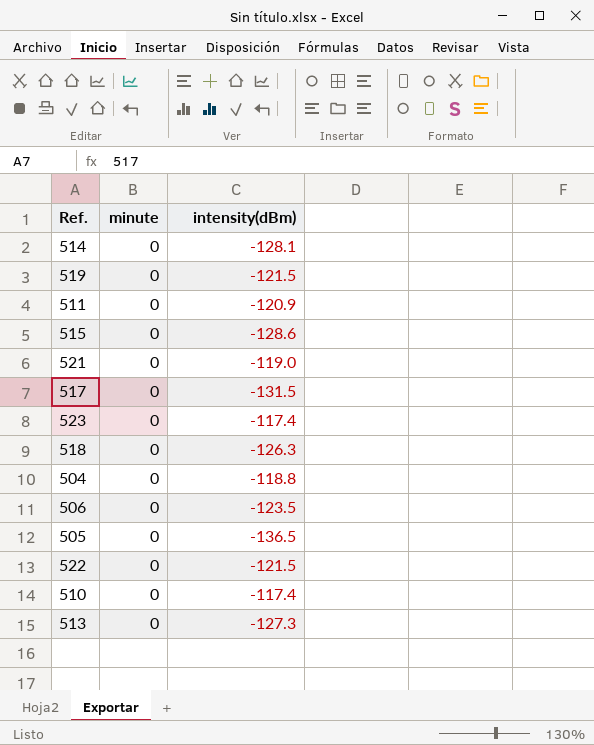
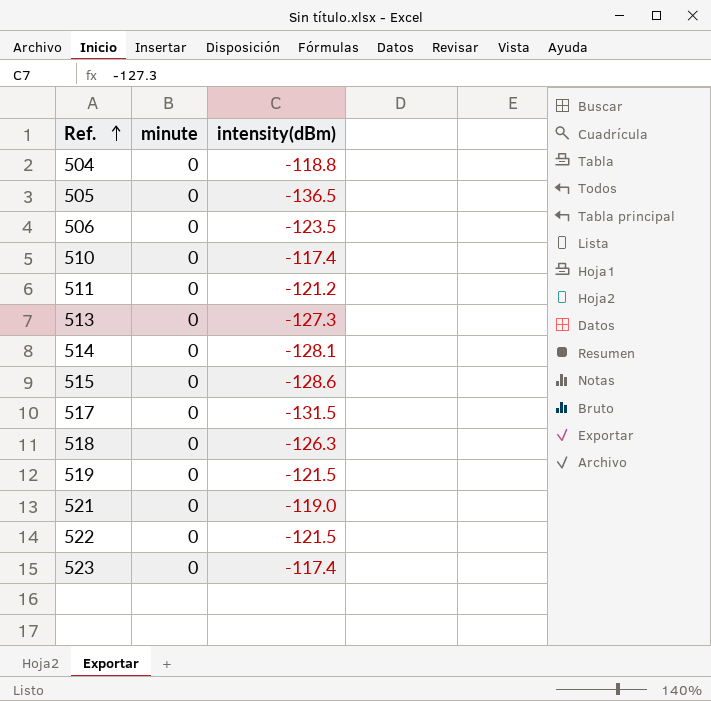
row order: none -> Ref. ascending
511 | intensity(dBm): -120.9 -> -121.2

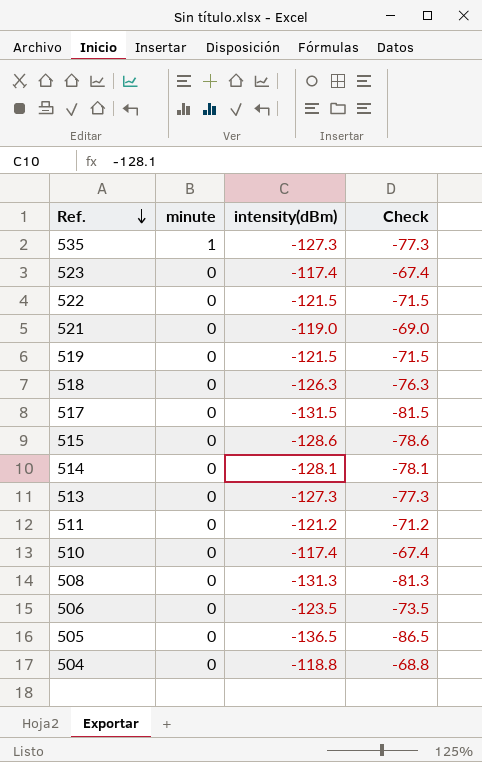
row order: Ref. ascending -> Ref. descending
column Check | formula: none -> [intensity(dBm)] + 50
row 535: none -> 1 | -127.3 | -77.3
row 508: none -> 0 | -131.3 | -81.3

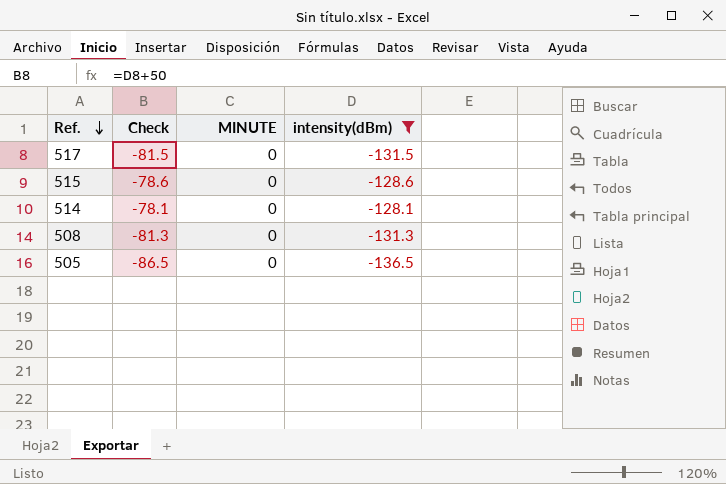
filter: none -> intensity(dBm) <= -128.1
column Check | position: 4 -> 2
column name: minute -> MINUTE

